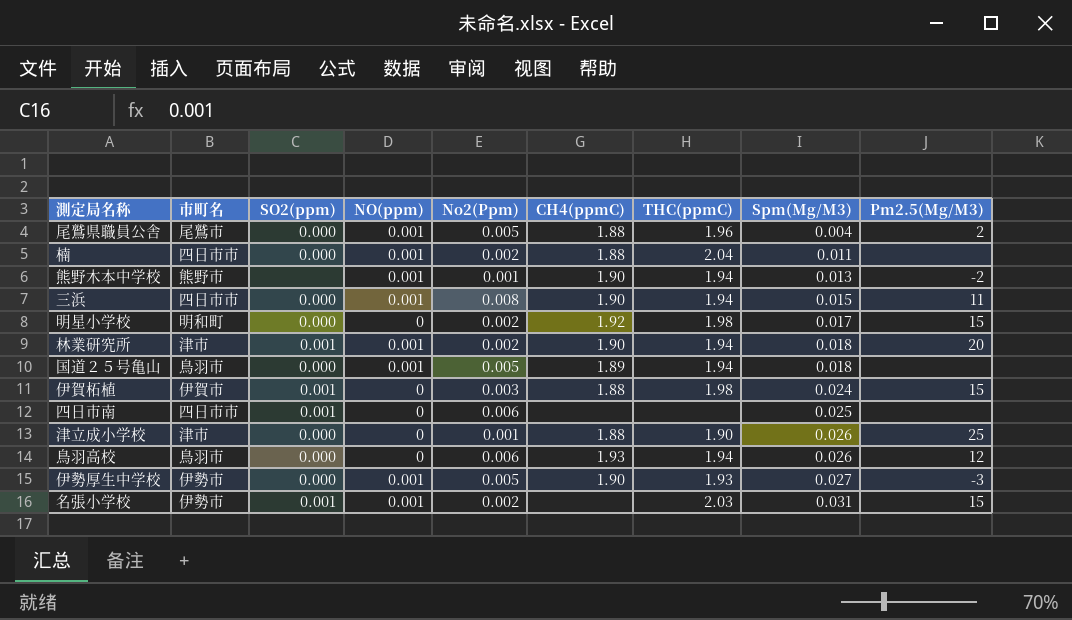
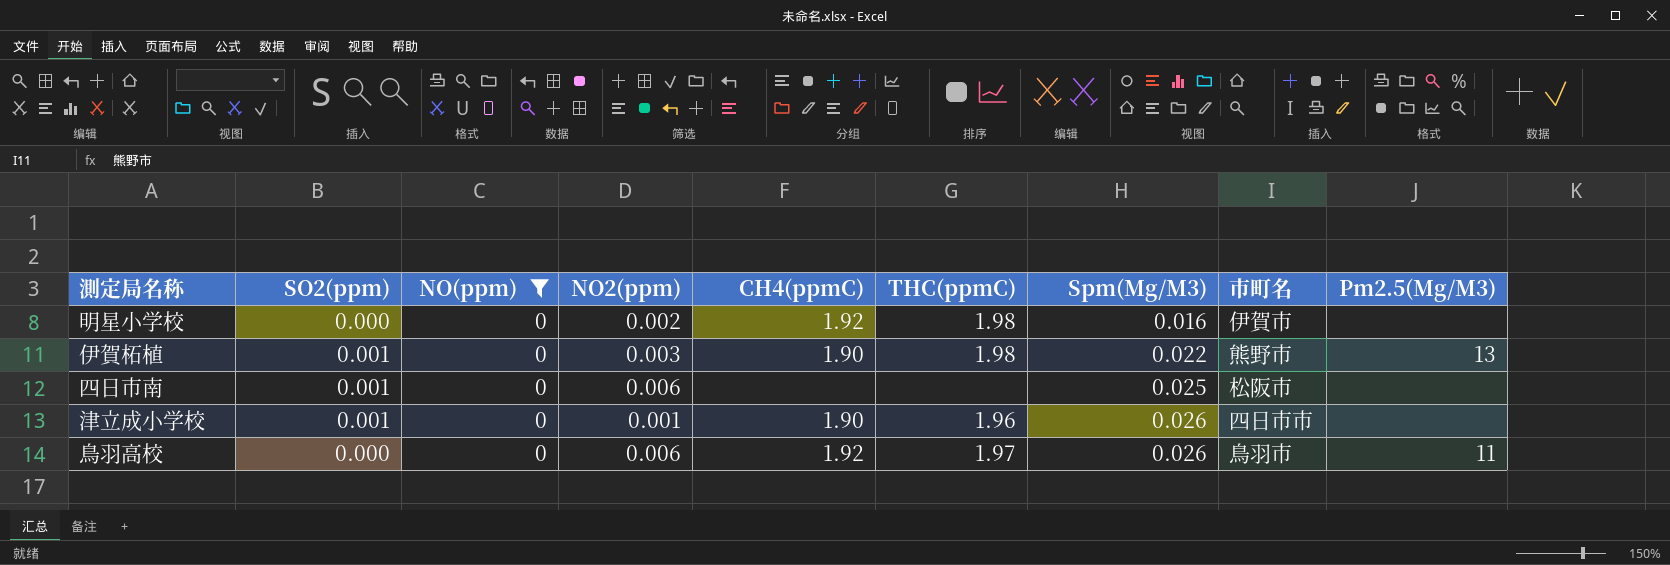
filter: none -> NO(ppm) = 0
column name: No2(Ppm) -> NO2(ppm)
column 市町名 | position: 2 -> 8
明星小学校 | Spm(Mg/M3): 0.017 -> 0.016
明星小学校 | 市町名: 明和町 -> 伊賀市
明星小学校 | Pm2.5(Μg/M3): 15 -> none
伊賀柘植 | CH4(ppmC): 1.88 -> 1.90
伊賀柘植 | Spm(Mg/M3): 0.024 -> 0.022
伊賀柘植 | 市町名: 伊賀市 -> 熊野市
伊賀柘植 | Pm2.5(Μg/M3): 15 -> 13
四日市南 | 市町名: 四日市市 -> 松阪市
津立成小学校 | SO2(ppm): 0.000 -> 0.001
津立成小学校 | CH4(ppmC): 1.88 -> 1.90
津立成小学校 | THC(ppmC): 1.90 -> 1.96
津立成小学校 | 市町名: 津市 -> 四日市市
津立成小学校 | Pm2.5(Μg/M3): 25 -> none
鳥羽高校 | CH4(ppmC): 1.93 -> 1.92
鳥羽高校 | THC(ppmC): 1.94 -> 1.97
鳥羽高校 | Pm2.5(Μg/M3): 12 -> 11

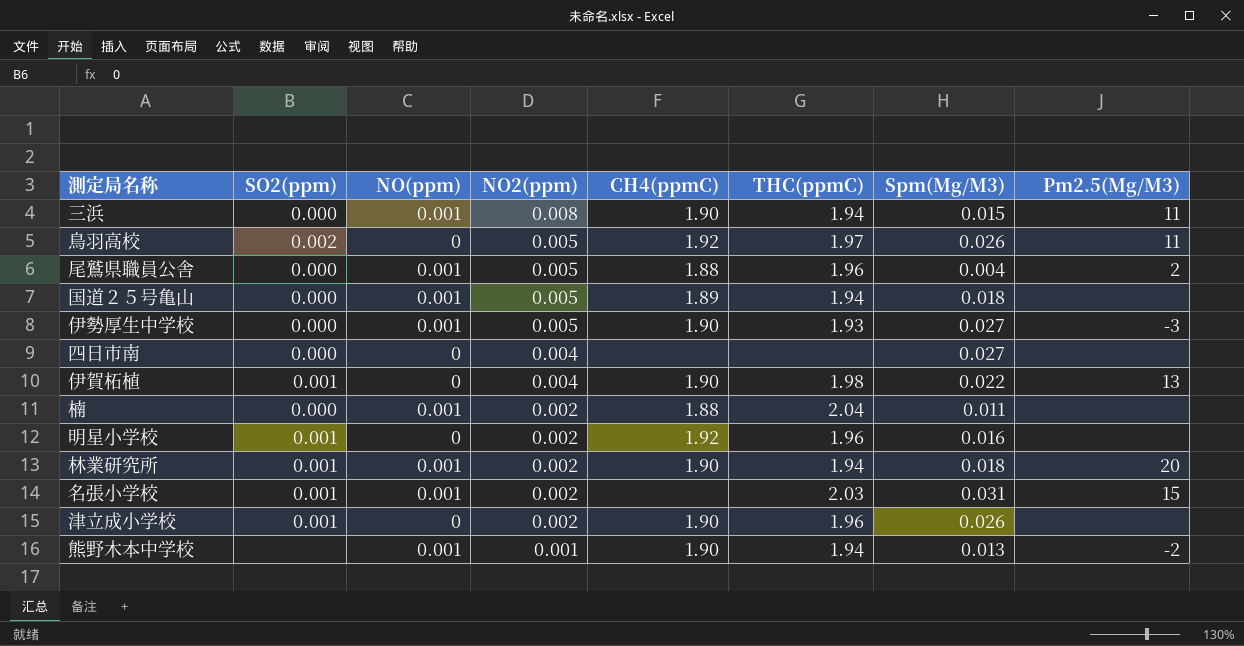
filter: NO(ppm) = 0 -> none
row order: Spm(Mg/M3) ascending -> NO2(ppm) descending
column 市町名 | position: 8 -> none
鳥羽高校 | SO2(ppm): 0.000 -> 0.002
鳥羽高校 | NO2(ppm): 0.006 -> 0.005
四日市南 | SO2(ppm): 0.001 -> 0.000
四日市南 | NO2(ppm): 0.006 -> 0.004
四日市南 | Spm(Mg/M3): 0.025 -> 0.027
伊賀柘植 | NO2(ppm): 0.003 -> 0.004
明星小学校 | SO2(ppm): 0.000 -> 0.001
明星小学校 | THC(ppmC): 1.98 -> 1.96
津立成小学校 | NO2(ppm): 0.001 -> 0.002

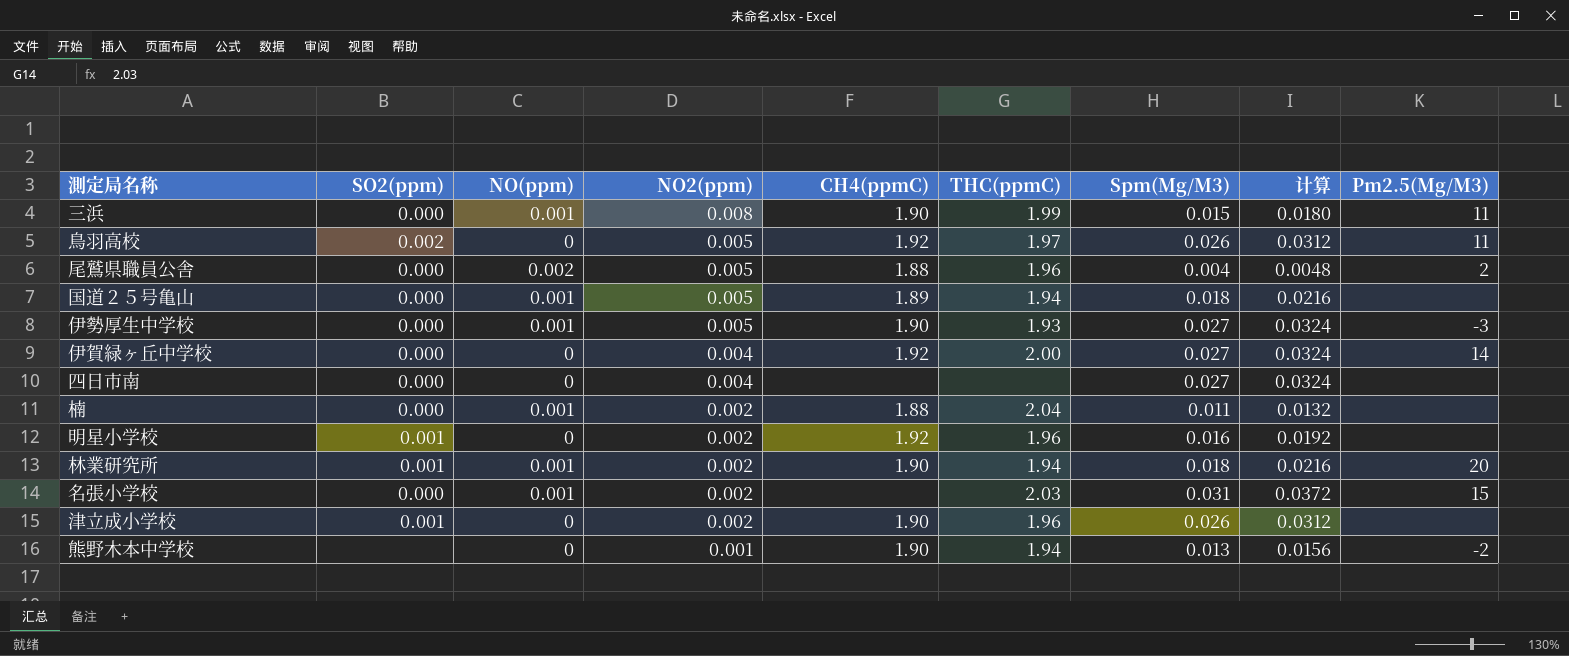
column 计算 | formula: none -> [Spm(Mg/M3)] * 1.2
row 伊賀柘植: 0.001 | 0 | 0.004 | 1.90 | 1.98 | 0.022 | 13 -> none
三浜 | THC(ppmC): 1.94 -> 1.99
尾鷲県職員公舎 | NO(ppm): 0.001 -> 0.002
row 伊賀緑ヶ丘中学校: none -> 0.000 | 0 | 0.004 | 1.92 | 2.00 | 0.027 | 0.0324 | 14
名張小学校 | SO2(ppm): 0.001 -> 0.000
熊野木本中学校 | NO(ppm): 0.001 -> 0

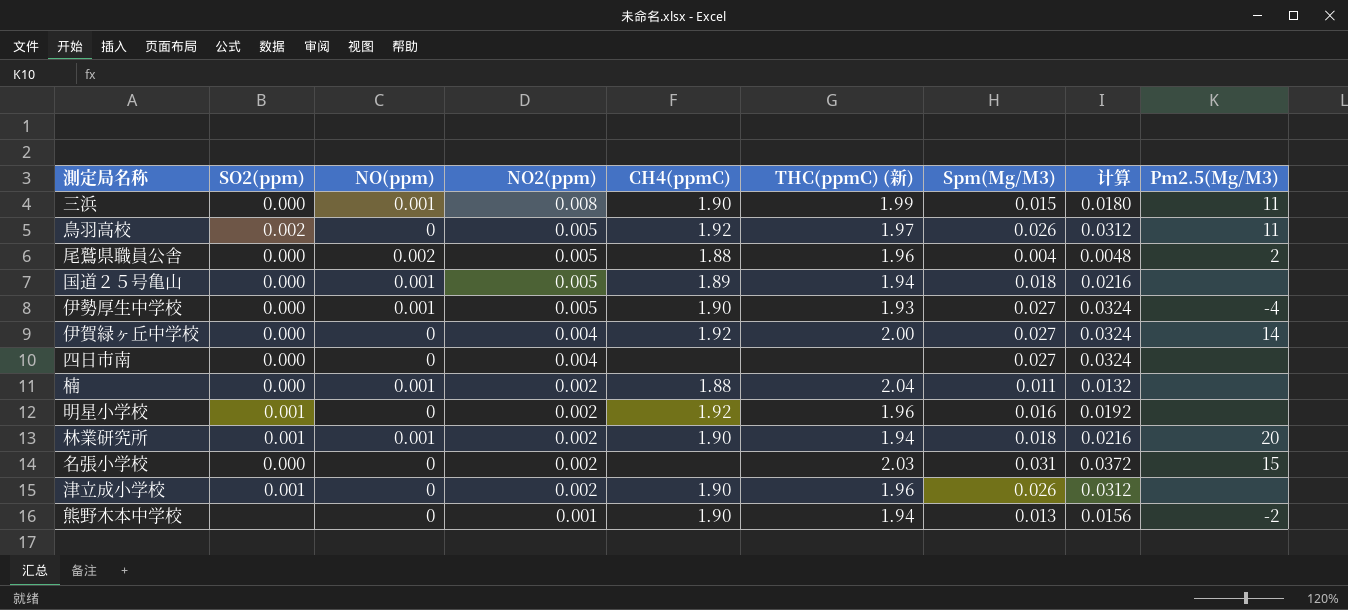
column name: THC(ppmC) -> THC(ppmC) (新)
伊勢厚生中学校 | Pm2.5(Μg/M3): -3 -> -4
名張小学校 | NO(ppm): 0.001 -> 0

